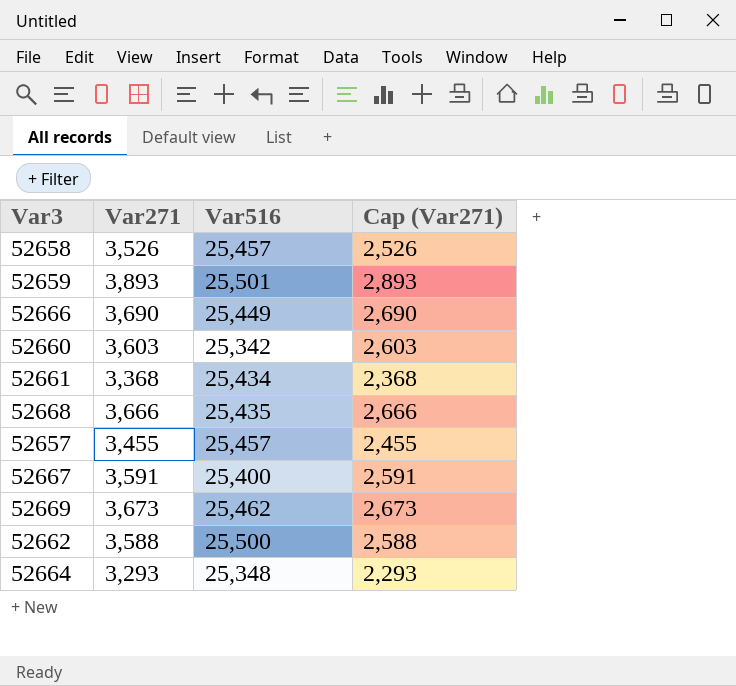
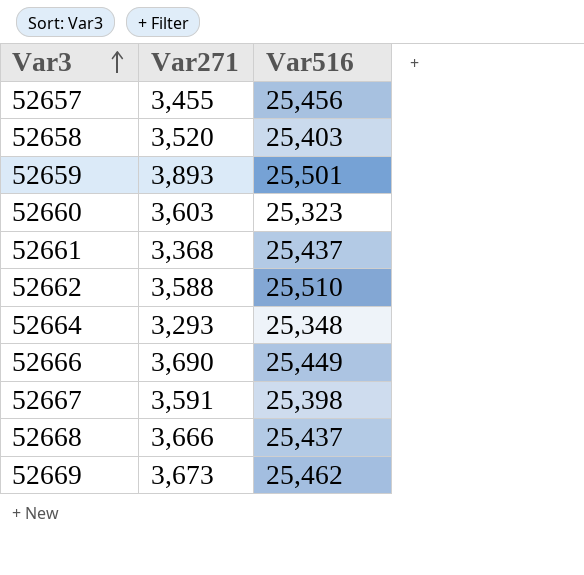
row order: none -> Var3 ascending
column Cap (Var271) | formula: [Var271] - 1000 -> none
52657 | Var516: 25,457 -> 25,456
52658 | Var271: 3,526 -> 3,520
52658 | Var516: 25,457 -> 25,403
52660 | Var516: 25,342 -> 25,323
52661 | Var516: 25,434 -> 25,437
52662 | Var516: 25,500 -> 25,510
52667 | Var516: 25,400 -> 25,398
52668 | Var516: 25,435 -> 25,437

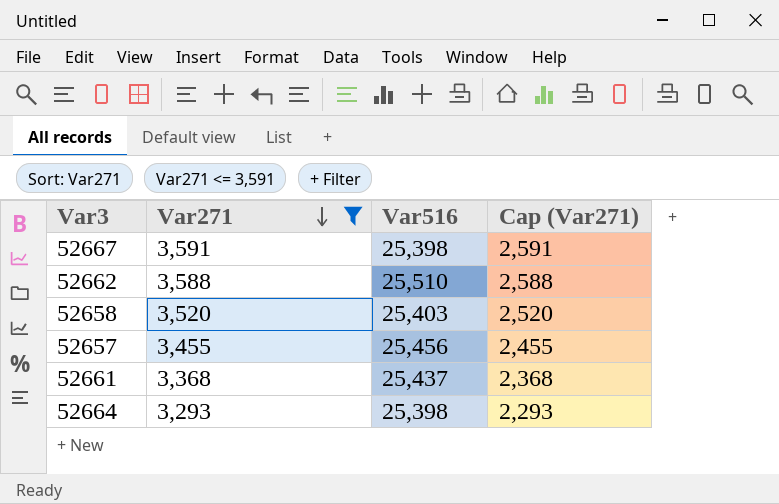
filter: none -> Var271 <= 3,591
row order: Var3 ascending -> Var271 descending
column Cap (Var271) | formula: none -> [Var271] - 1000
52664 | Var516: 25,348 -> 25,398

